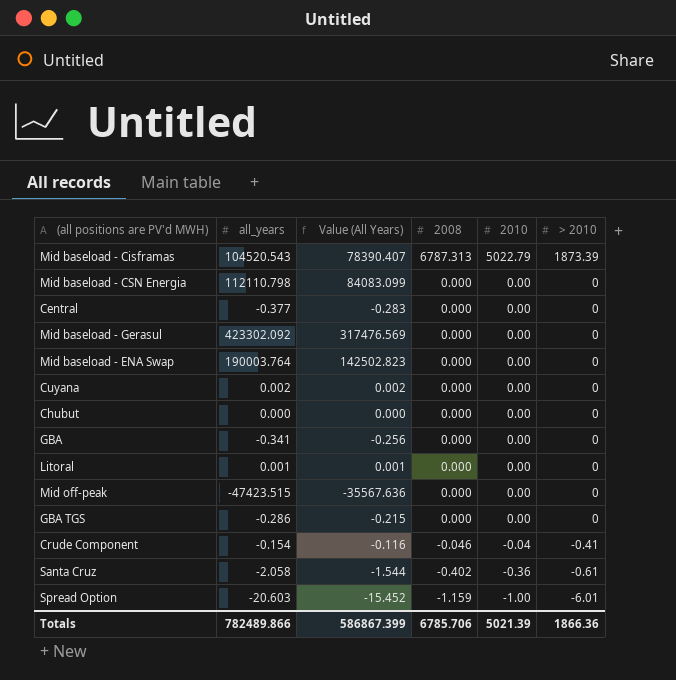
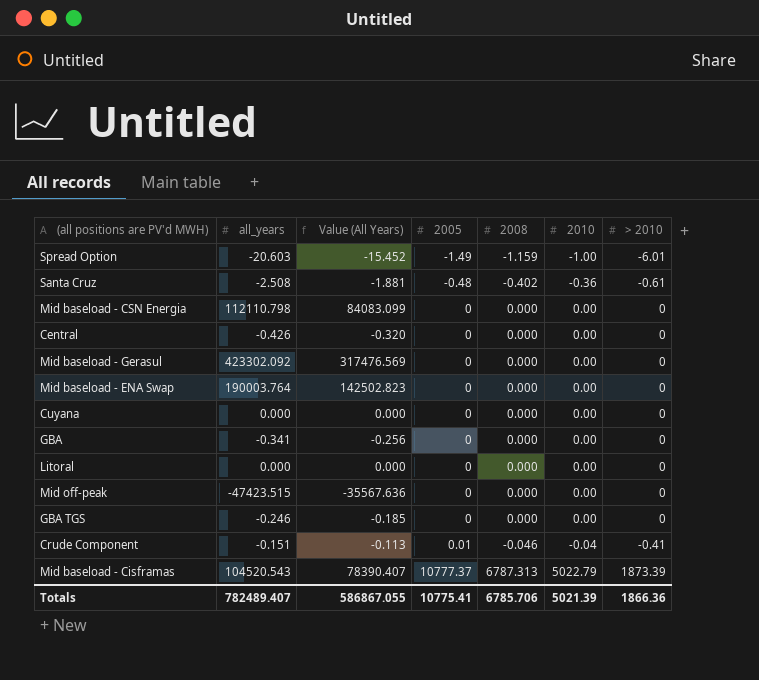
row order: 2008 descending -> 2005 ascending
column 2005 | position: none -> 4
row Chubut: 0.000 | 0.000 | 0.000 | 0.00 | 0 -> none
Santa Cruz | all_years: -2.058 -> -2.508
Santa Cruz | Value (All Years): -1.544 -> -1.881
Central | all_years: -0.377 -> -0.426
Central | Value (All Years): -0.283 -> -0.320
Cuyana | all_years: 0.002 -> 0.000
Cuyana | Value (All Years): 0.002 -> 0.000
Litoral | all_years: 0.001 -> 0.000
Litoral | Value (All Years): 0.001 -> 0.000
GBA TGS | all_years: -0.286 -> -0.246
GBA TGS | Value (All Years): -0.215 -> -0.185
Crude Component | all_years: -0.154 -> -0.151
Crude Component | Value (All Years): -0.116 -> -0.113
Totals | all_years: 782489.866 -> 782489.407
Totals | Value (All Years): 586867.399 -> 586867.055

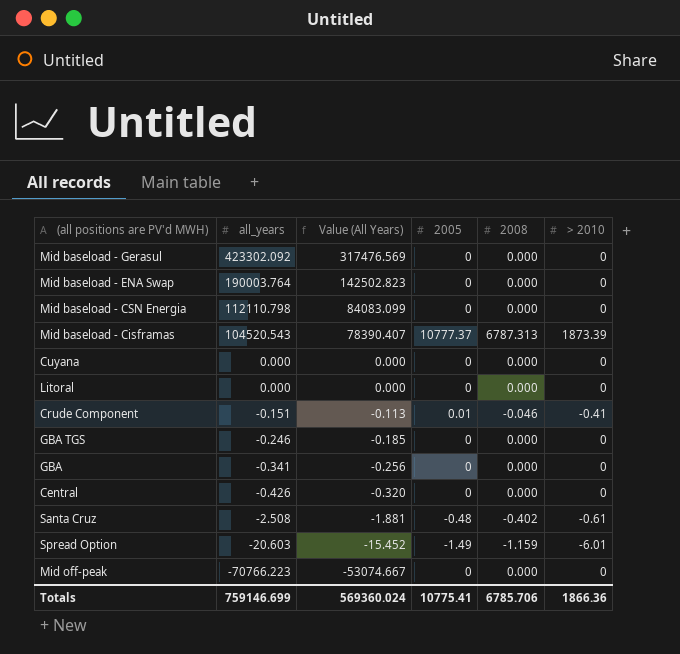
row order: 2005 ascending -> all_years descending
column 2010 | position: 6 -> none
Mid off-peak | all_years: -47423.515 -> -70766.223
Mid off-peak | Value (All Years): -35567.636 -> -53074.667
Totals | all_years: 782489.407 -> 759146.699
Totals | Value (All Years): 586867.055 -> 569360.024

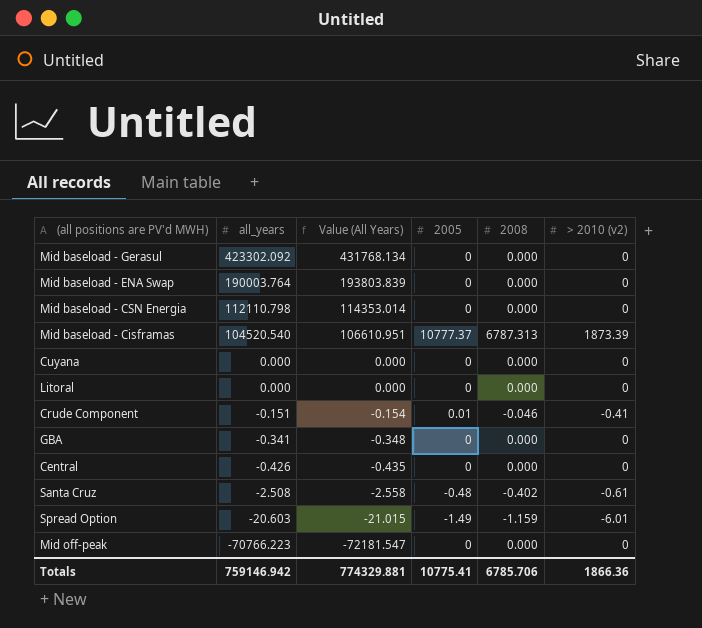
column Value (All Years) | formula: [all_years] * 0.75 -> [all_years] * 1.02
column name: > 2010 -> > 2010 (v2)
row GBA TGS: -0.246 | -0.185 | 0 | 0.000 | 0 -> none
Mid baseload - Cisframas | all_years: 104520.543 -> 104520.540
Totals | all_years: 759146.699 -> 759146.942
Totals | Value (All Years): 569360.024 -> 774329.881

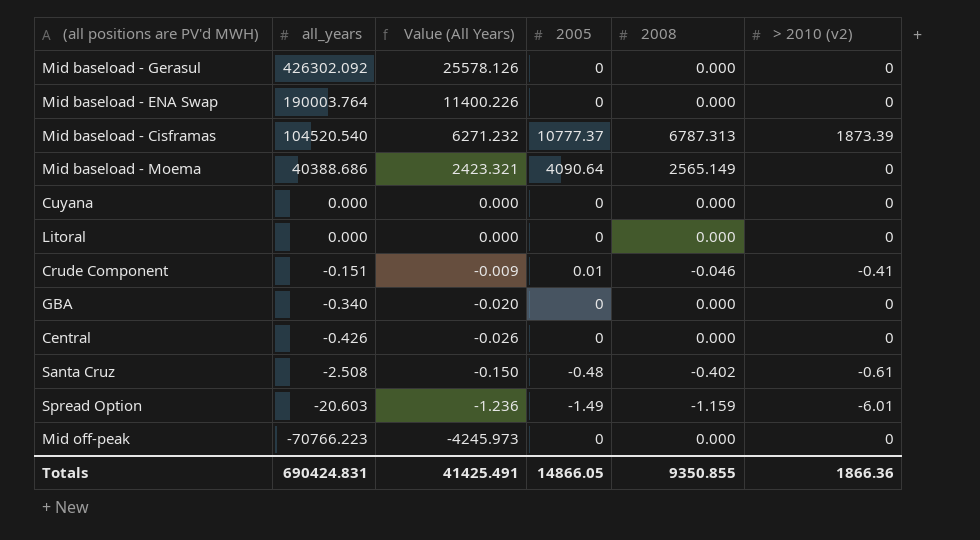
column Value (All Years) | formula: [all_years] * 1.02 -> [all_years] * 0.06
row Mid baseload - CSN Energia: 112110.798 | 114353.014 | 0 | 0.000 | 0 -> none
Mid baseload - Gerasul | all_years: 423302.092 -> 426302.092
row Mid baseload - Moema: none -> 40388.686 | 2423.321 | 4090.64 | 2565.149 | 0
GBA | all_years: -0.341 -> -0.340
Totals | all_years: 759146.942 -> 690424.831
Totals | Value (All Years): 774329.881 -> 41425.491
Totals | 2005: 10775.41 -> 14866.05
Totals | 2008: 6785.706 -> 9350.855

